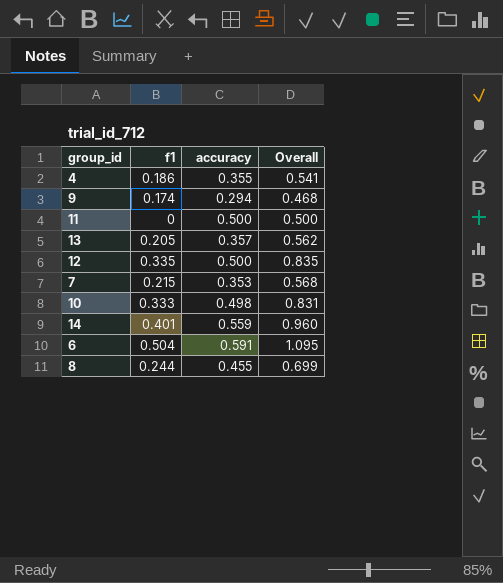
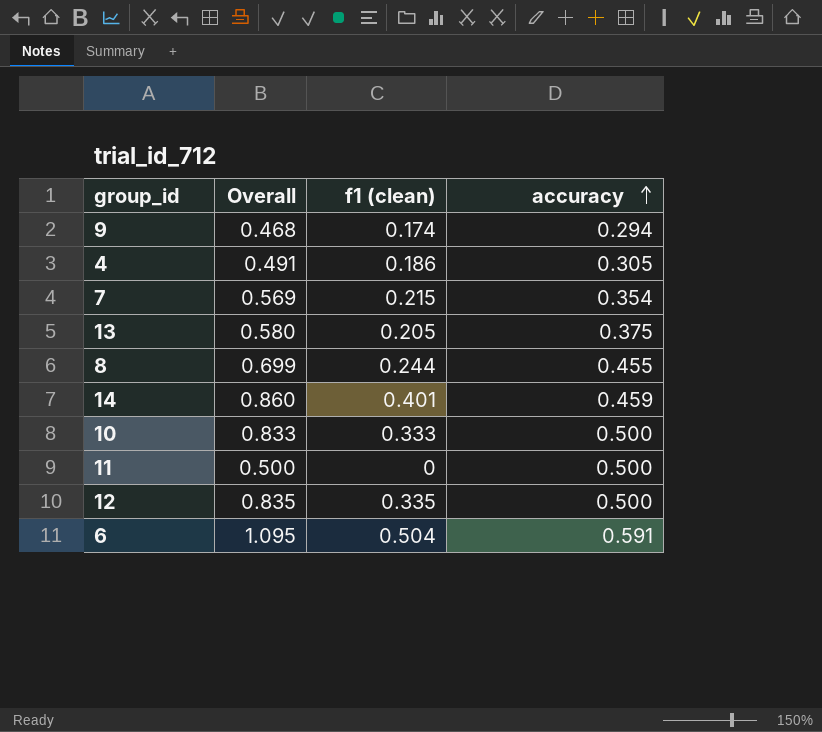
row order: none -> accuracy ascending
column Overall | position: 4 -> 2
column name: f1 -> f1 (clean)
4 | Overall: 0.541 -> 0.491
4 | accuracy: 0.355 -> 0.305
7 | Overall: 0.568 -> 0.569
7 | accuracy: 0.353 -> 0.354
13 | Overall: 0.562 -> 0.580
13 | accuracy: 0.357 -> 0.375
14 | Overall: 0.960 -> 0.860
14 | accuracy: 0.559 -> 0.459
10 | Overall: 0.831 -> 0.833
10 | accuracy: 0.498 -> 0.500

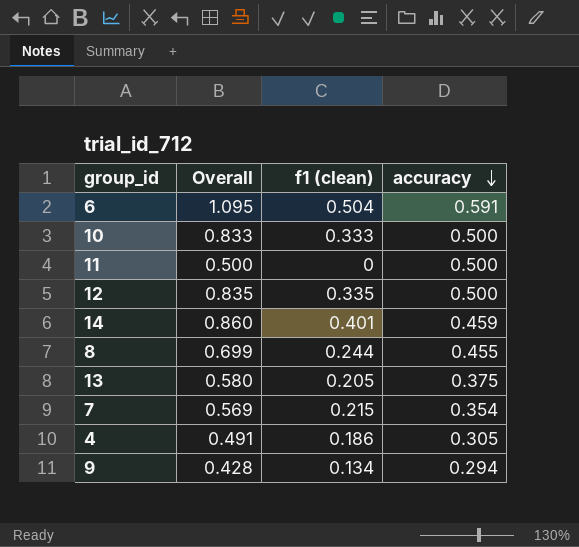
row order: accuracy ascending -> accuracy descending
9 | Overall: 0.468 -> 0.428
9 | f1 (clean): 0.174 -> 0.134

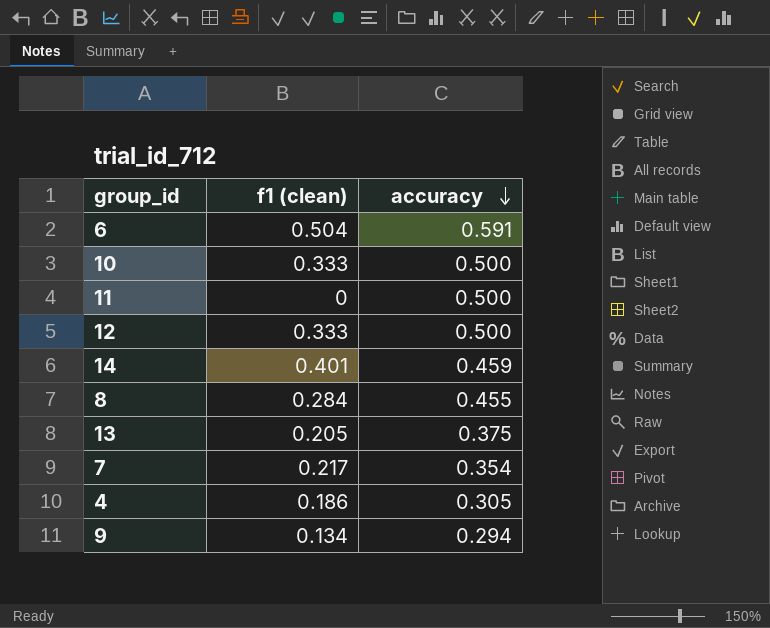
column Overall | formula: [f1 (clean)] + [accuracy] -> none
12 | f1 (clean): 0.335 -> 0.333
8 | f1 (clean): 0.244 -> 0.284
7 | f1 (clean): 0.215 -> 0.217

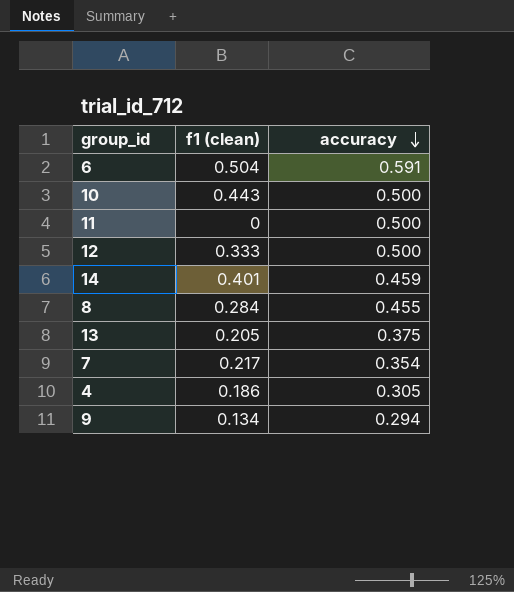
10 | f1 (clean): 0.333 -> 0.443

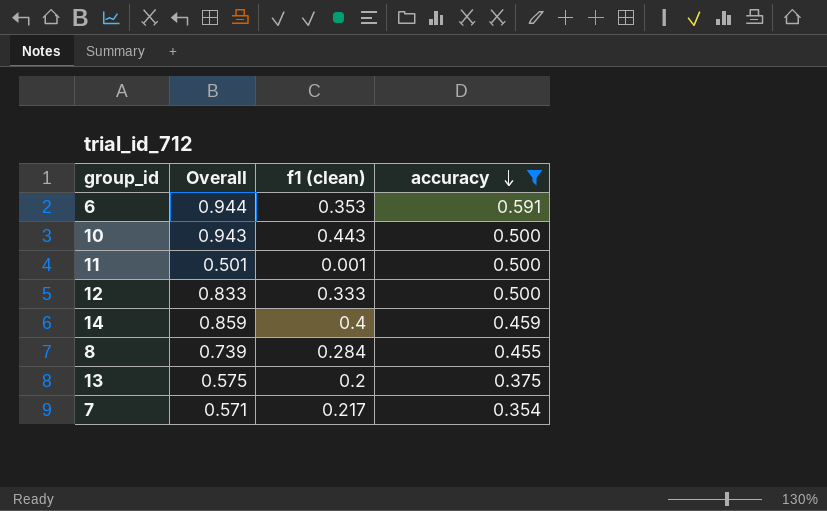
filter: none -> accuracy >= 0.354
column Overall | formula: none -> [f1 (clean)] + [accuracy]
6 | f1 (clean): 0.504 -> 0.353
11 | f1 (clean): 0 -> 0.001
14 | f1 (clean): 0.401 -> 0.4
13 | f1 (clean): 0.205 -> 0.2

